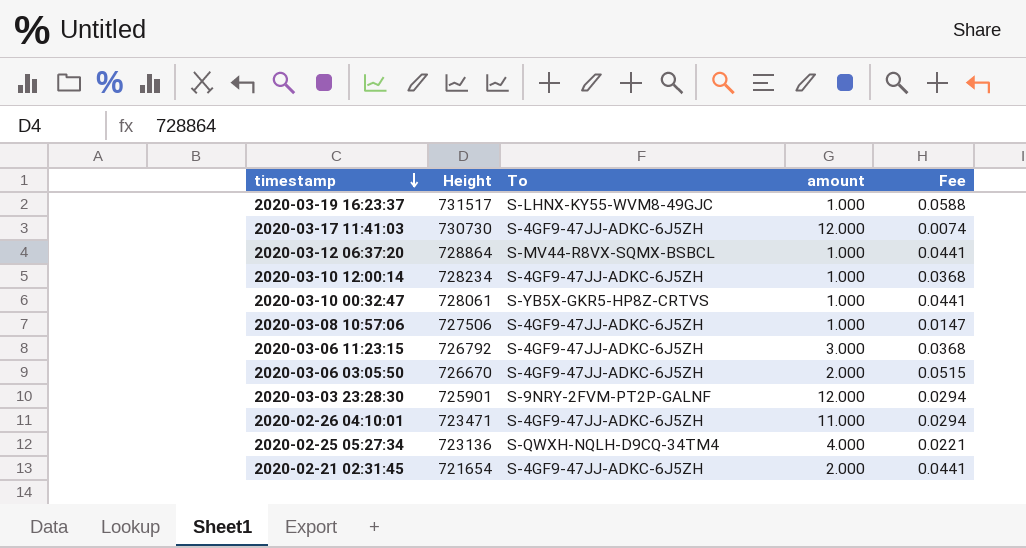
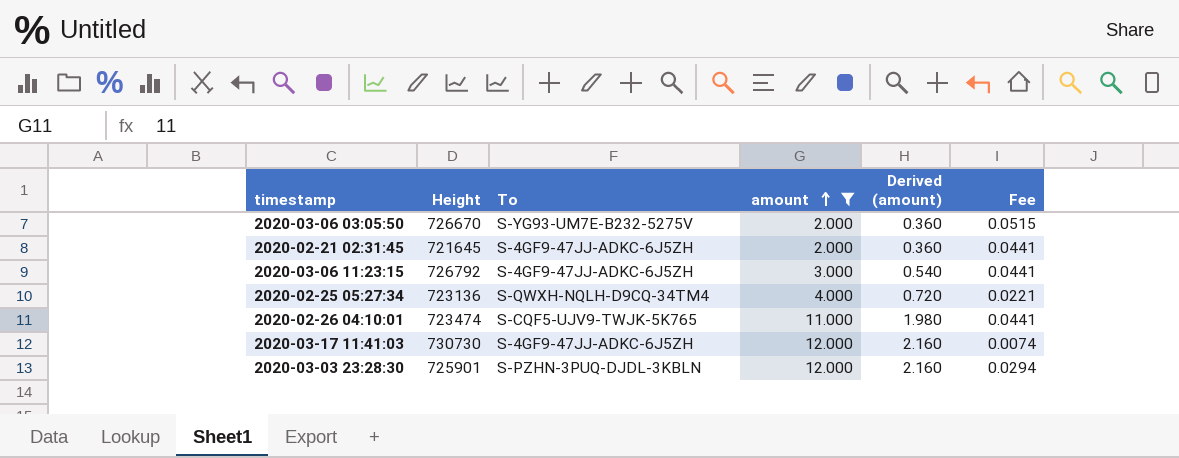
filter: none -> amount != 1.000
row order: timestamp descending -> amount ascending
column Derived (amount) | formula: none -> [amount] * 0.18
2020-03-06 03:05:50 | To: S-4GF9-47JJ-ADKC-6J5ZH -> S-YG93-UM7E-B232-5275V
2020-02-21 02:31:45 | Height: 721654 -> 721645
2020-03-06 11:23:15 | Fee: 0.0368 -> 0.0441
2020-02-26 04:10:01 | Height: 723471 -> 723474
2020-02-26 04:10:01 | To: S-4GF9-47JJ-ADKC-6J5ZH -> S-CQF5-UJV9-TWJK-5K765
2020-02-26 04:10:01 | Fee: 0.0294 -> 0.0441
2020-03-03 23:28:30 | To: S-9NRY-2FVM-PT2P-GALNF -> S-PZHN-3PUQ-DJDL-3KBLN

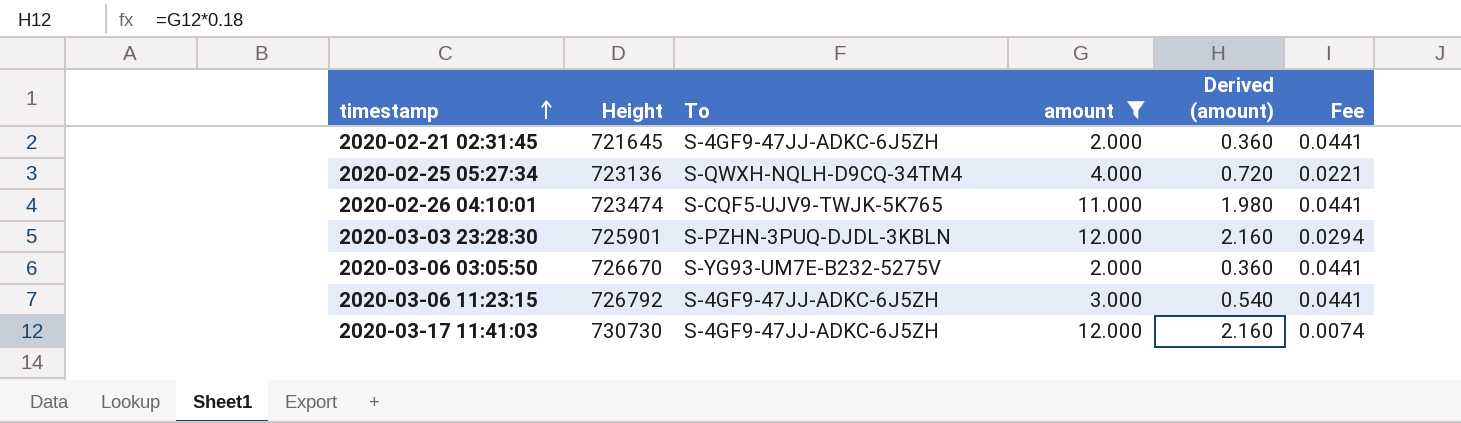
row order: amount ascending -> timestamp ascending
2020-03-06 03:05:50 | Fee: 0.0515 -> 0.0441

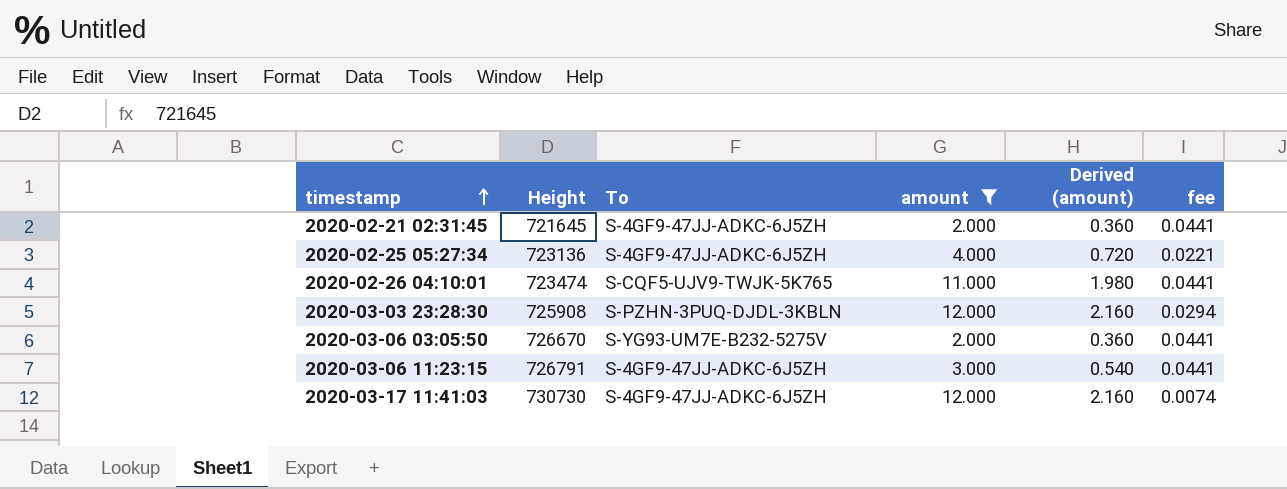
column name: Fee -> fee
2020-02-25 05:27:34 | To: S-QWXH-NQLH-D9CQ-34TM4 -> S-4GF9-47JJ-ADKC-6J5ZH
2020-03-03 23:28:30 | Height: 725901 -> 725908
2020-03-06 11:23:15 | Height: 726792 -> 726791

